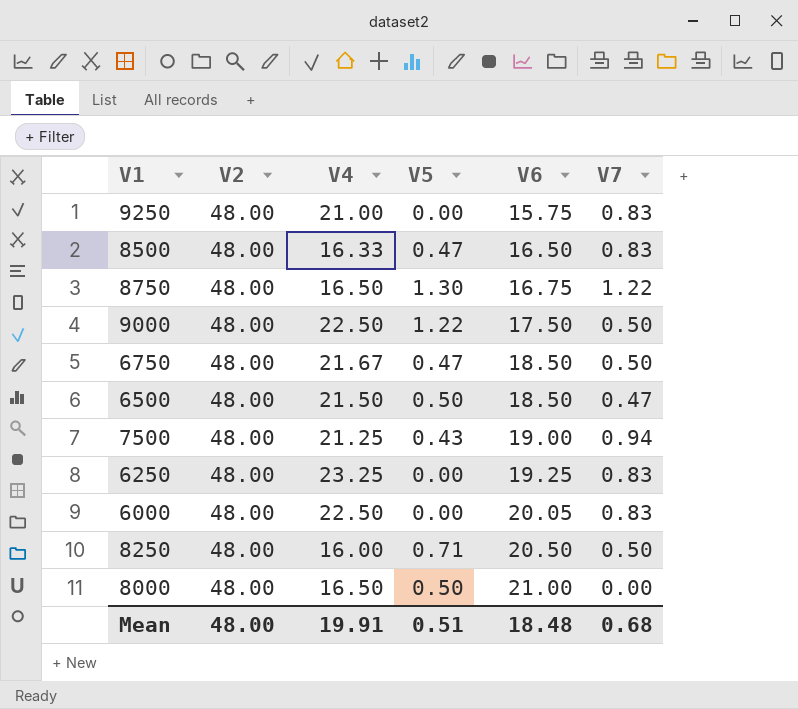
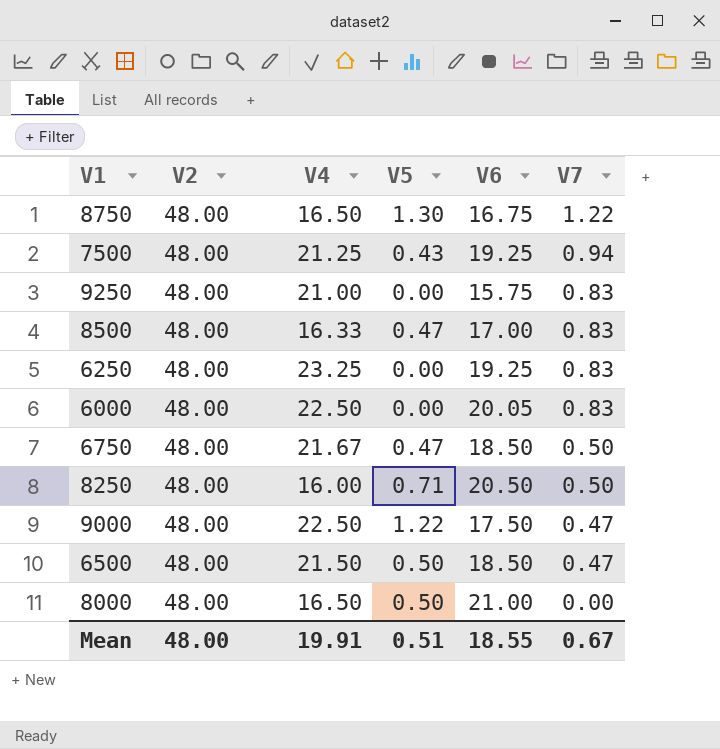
row order: V6 ascending -> V7 descending
7500 | V6: 19.00 -> 19.25
8500 | V6: 16.50 -> 17.00
9000 | V7: 0.50 -> 0.47
Mean | V6: 18.48 -> 18.55
Mean | V7: 0.68 -> 0.67

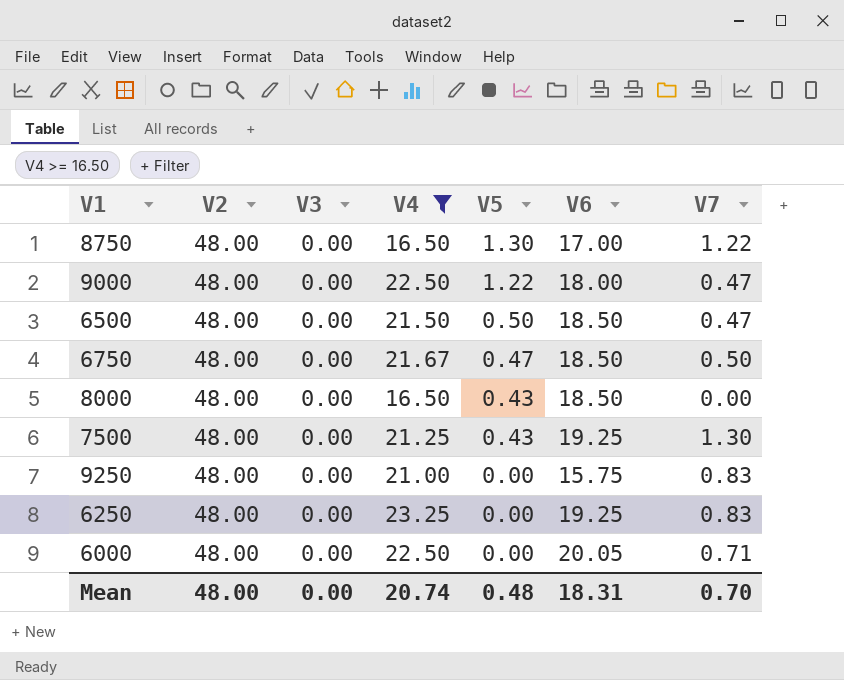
filter: none -> V4 >= 16.50
row order: V7 descending -> V5 descending
column V3 | position: none -> 3
8750 | V6: 16.75 -> 17.00
9000 | V6: 17.50 -> 18.00
8000 | V5: 0.50 -> 0.43
8000 | V6: 21.00 -> 18.50
7500 | V7: 0.94 -> 1.30
6000 | V7: 0.83 -> 0.71
Mean | V4: 19.91 -> 20.74
Mean | V5: 0.51 -> 0.48
Mean | V6: 18.55 -> 18.31
Mean | V7: 0.67 -> 0.70

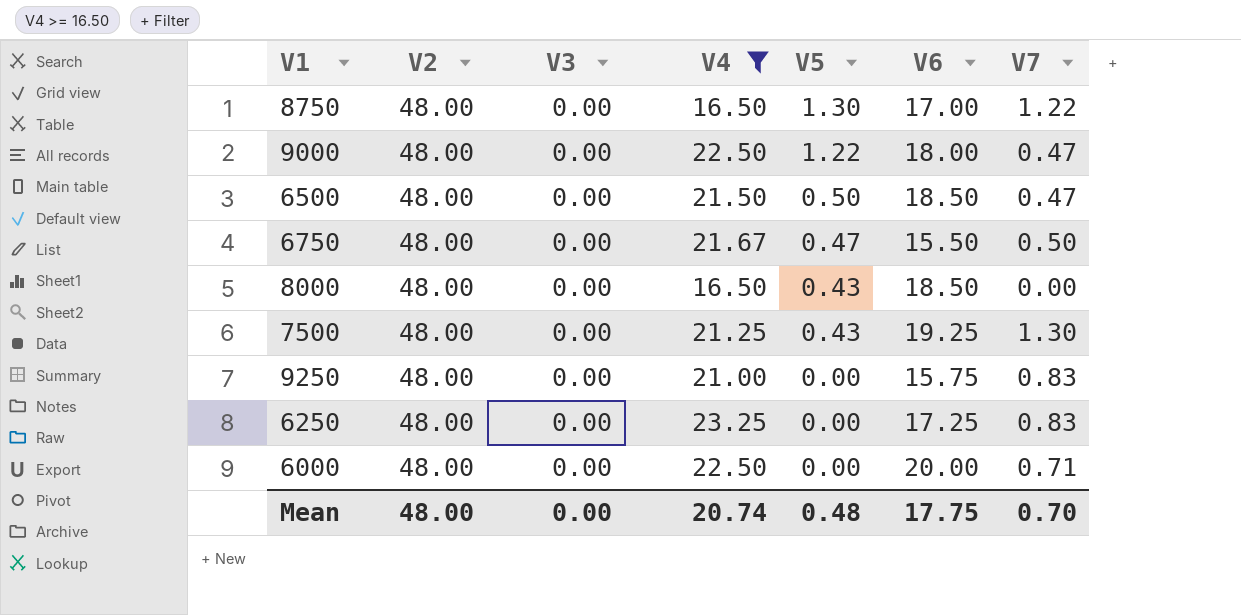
6750 | V6: 18.50 -> 15.50
6250 | V6: 19.25 -> 17.25
6000 | V6: 20.05 -> 20.00
Mean | V6: 18.31 -> 17.75

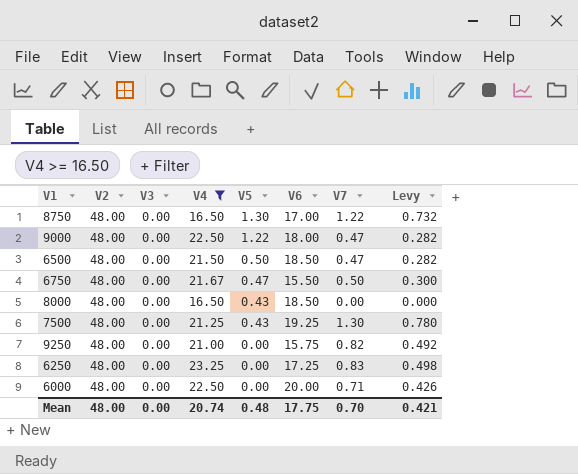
column Levy | formula: none -> [V7] * 0.6
9250 | V7: 0.83 -> 0.82

